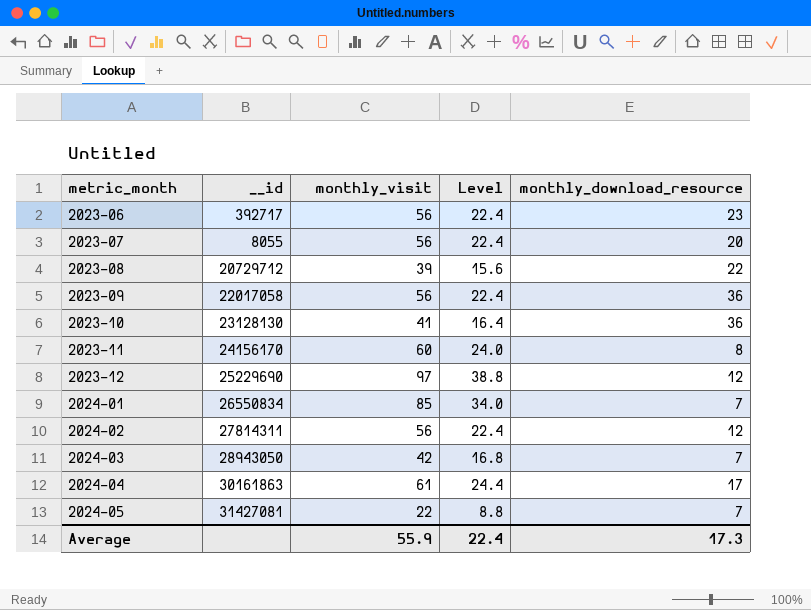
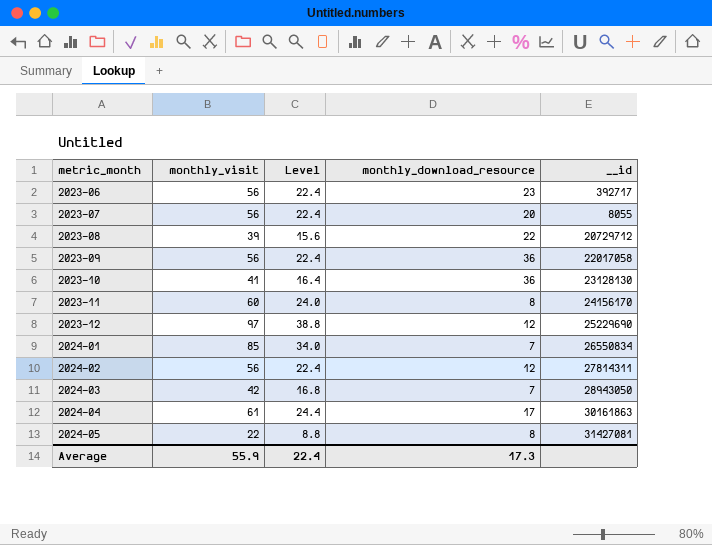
column __id | position: 2 -> 5
2024-05 | monthly_download_resource: 7 -> 8

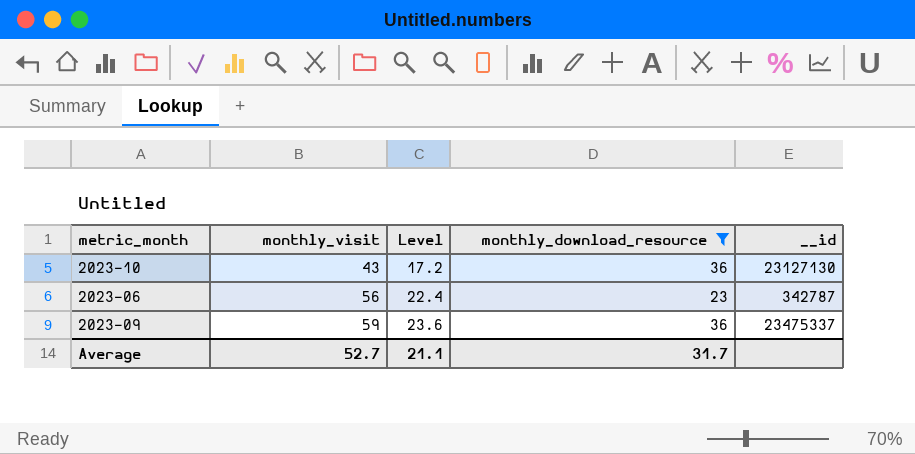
filter: none -> monthly_download_resource >= 23
row order: metric_month ascending -> monthly_visit ascending
2023-10 | monthly_visit: 41 -> 43
2023-10 | Level: 16.4 -> 17.2
2023-10 | __id: 23128130 -> 23127130
2023-06 | __id: 392717 -> 342787
2023-09 | monthly_visit: 56 -> 59
2023-09 | Level: 22.4 -> 23.6
2023-09 | __id: 22017058 -> 23475337
Average | monthly_visit: 55.9 -> 52.7
Average | Level: 22.4 -> 21.1
Average | monthly_download_resource: 17.3 -> 31.7

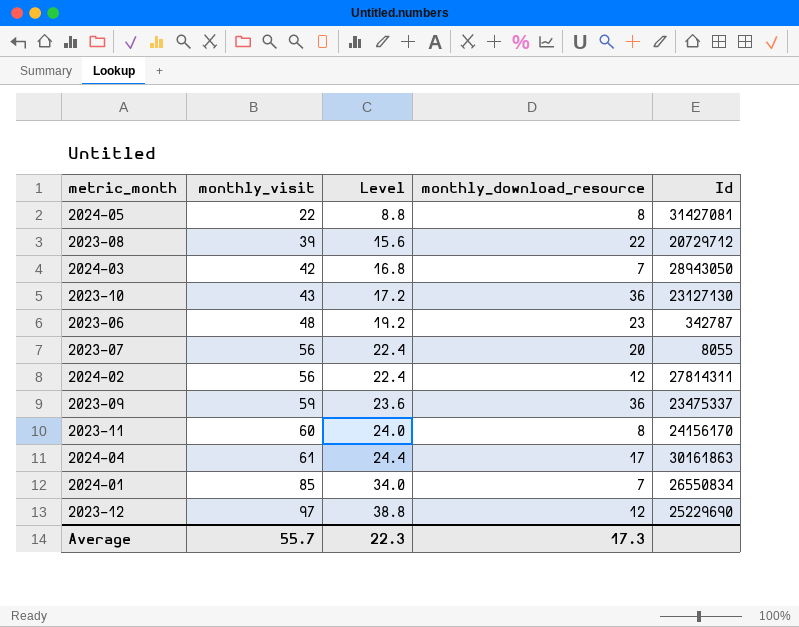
filter: monthly_download_resource >= 23 -> none
column name: __id -> Id
2023-06 | monthly_visit: 56 -> 48
2023-06 | Level: 22.4 -> 19.2
Average | monthly_visit: 52.7 -> 55.7
Average | Level: 21.1 -> 22.3
Average | monthly_download_resource: 31.7 -> 17.3

